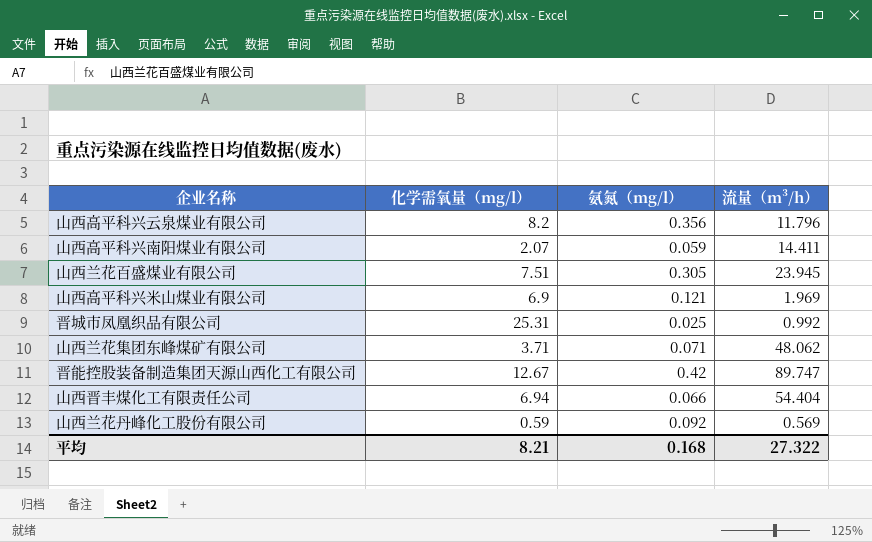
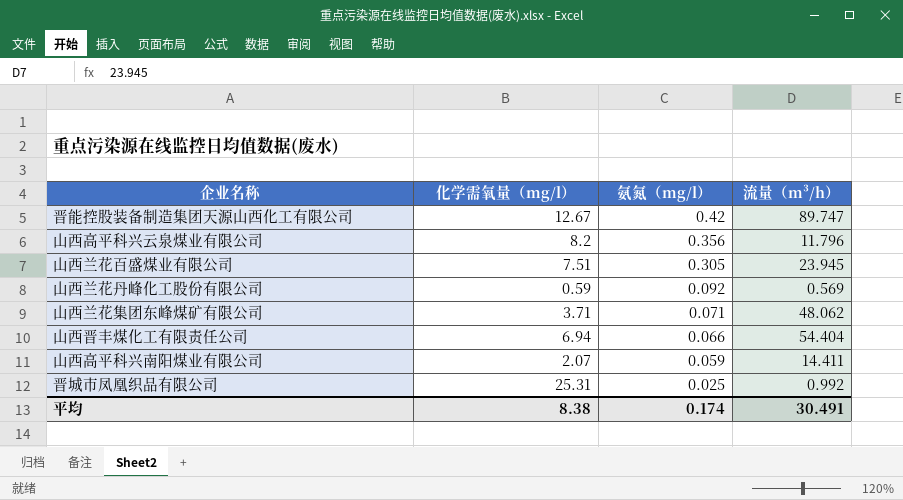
row order: none -> 氨氮（mg/l） descending
row 山西高平科兴米山煤业有限公司: 6.9 | 0.121 | 1.969 -> none
平均 | 化学需氧量（mg/l）: 8.21 -> 8.38
平均 | 氨氮（mg/l）: 0.168 -> 0.174
平均 | 流量（m³/h）: 27.322 -> 30.491

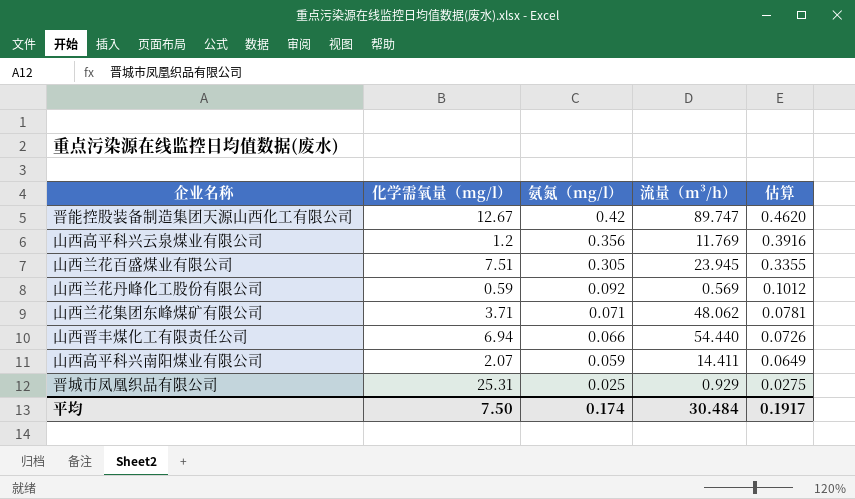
column 估算 | formula: none -> [氨氮（mg/l）] * 1.1
山西高平科兴云泉煤业有限公司 | 化学需氧量（mg/l）: 8.2 -> 1.2
山西高平科兴云泉煤业有限公司 | 流量（m³/h）: 11.796 -> 11.769
山西晋丰煤化工有限责任公司 | 流量（m³/h）: 54.404 -> 54.440
晋城市凤凰织品有限公司 | 流量（m³/h）: 0.992 -> 0.929
平均 | 化学需氧量（mg/l）: 8.38 -> 7.50
平均 | 流量（m³/h）: 30.491 -> 30.484

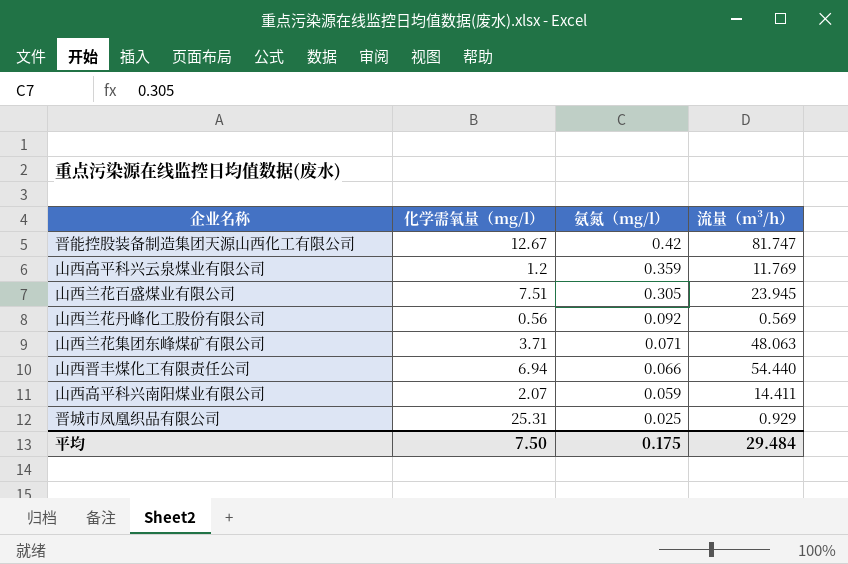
column 估算 | formula: [氨氮（mg/l）] * 1.1 -> none
晋能控股装备制造集团天源山西化工有限公司 | 流量（m³/h）: 89.747 -> 81.747
山西高平科兴云泉煤业有限公司 | 氨氮（mg/l）: 0.356 -> 0.359
山西兰花丹峰化工股份有限公司 | 化学需氧量（mg/l）: 0.59 -> 0.56
山西兰花集团东峰煤矿有限公司 | 流量（m³/h）: 48.062 -> 48.063
平均 | 氨氮（mg/l）: 0.174 -> 0.175
平均 | 流量（m³/h）: 30.484 -> 29.484

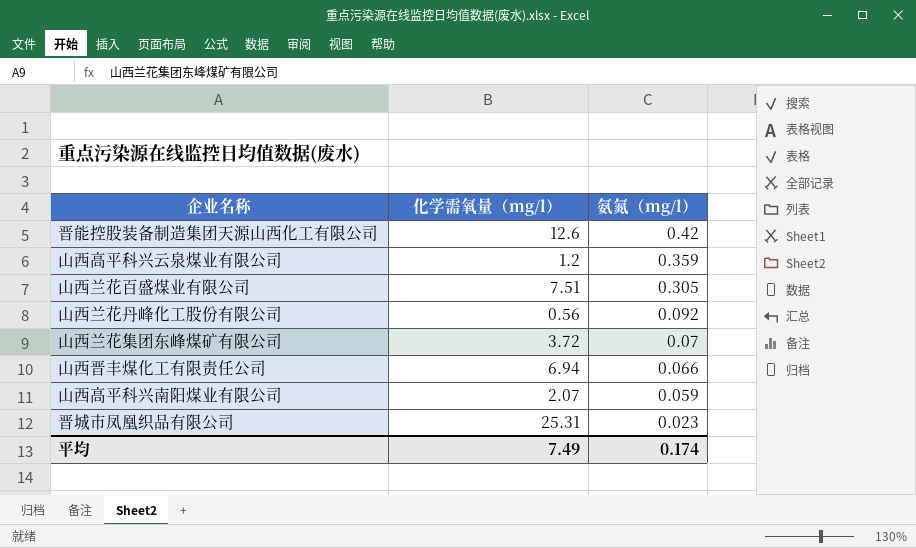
column 流量（m³/h） | position: 4 -> none
晋能控股装备制造集团天源山西化工有限公司 | 化学需氧量（mg/l）: 12.67 -> 12.6
山西兰花集团东峰煤矿有限公司 | 化学需氧量（mg/l）: 3.71 -> 3.72
山西兰花集团东峰煤矿有限公司 | 氨氮（mg/l）: 0.071 -> 0.07
晋城市凤凰织品有限公司 | 氨氮（mg/l）: 0.025 -> 0.023
平均 | 化学需氧量（mg/l）: 7.50 -> 7.49
平均 | 氨氮（mg/l）: 0.175 -> 0.174

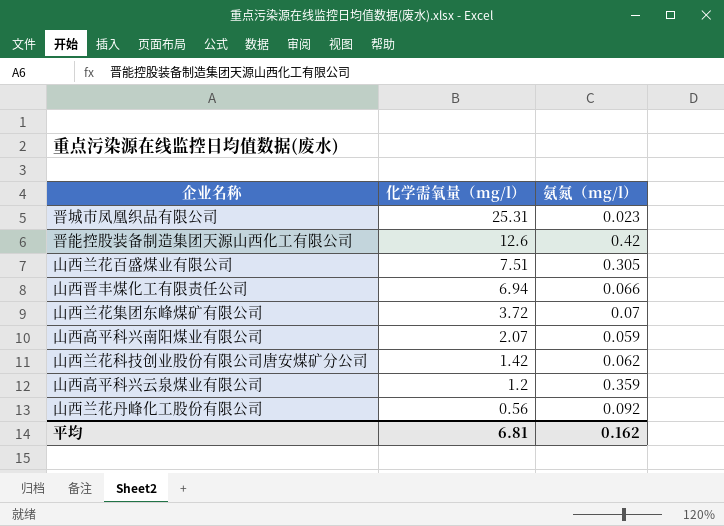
row order: 氨氮（mg/l） descending -> 化学需氧量（mg/l） descending
row 山西兰花科技创业股份有限公司唐安煤矿分公司: none -> 1.42 | 0.062
平均 | 化学需氧量（mg/l）: 7.49 -> 6.81
平均 | 氨氮（mg/l）: 0.174 -> 0.162

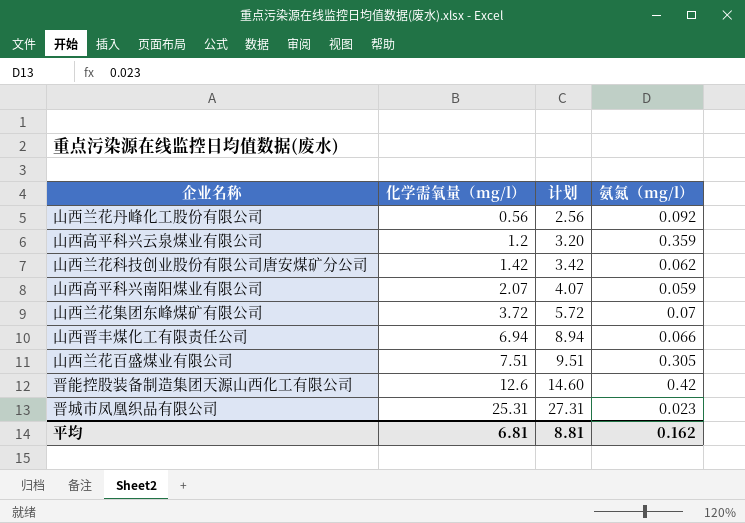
row order: 化学需氧量（mg/l） descending -> 化学需氧量（mg/l） ascending
column 计划 | formula: none -> [化学需氧量（mg/l）] + 2

